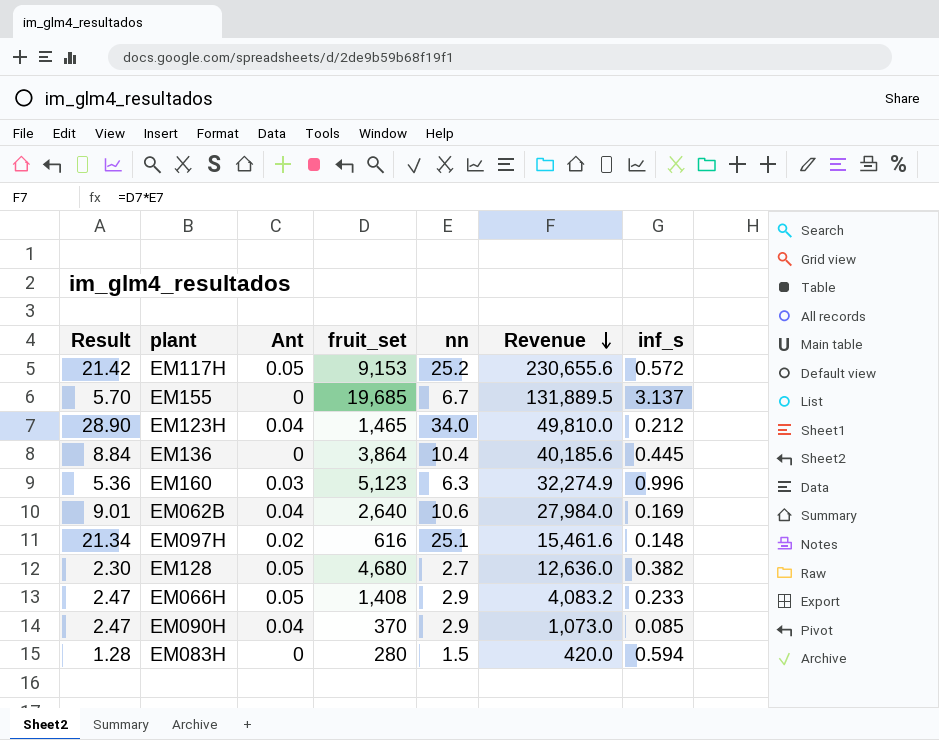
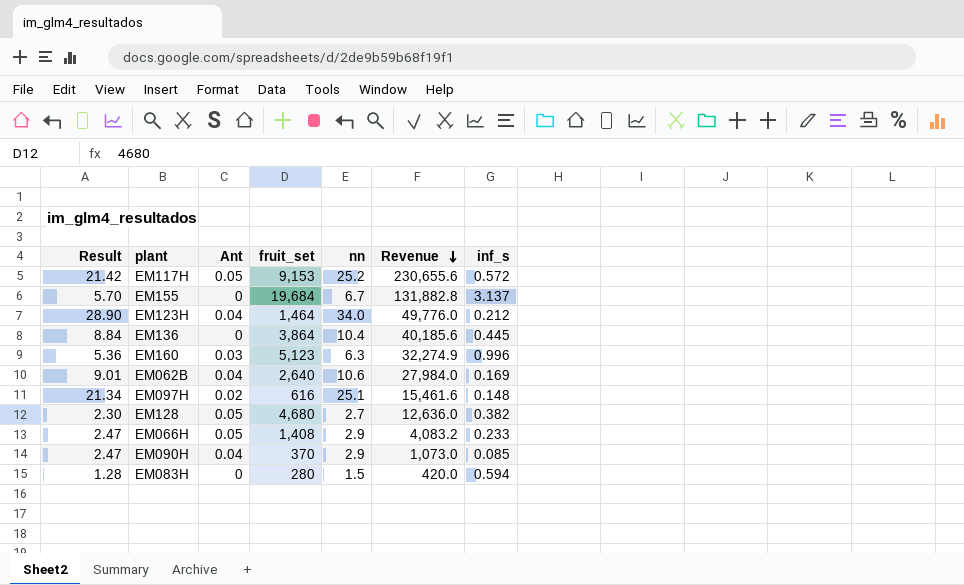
EM155 | fruit_set: 19,685 -> 19,684
EM155 | Revenue: 131,889.5 -> 131,882.8
EM123H | fruit_set: 1,465 -> 1,464
EM123H | Revenue: 49,810.0 -> 49,776.0

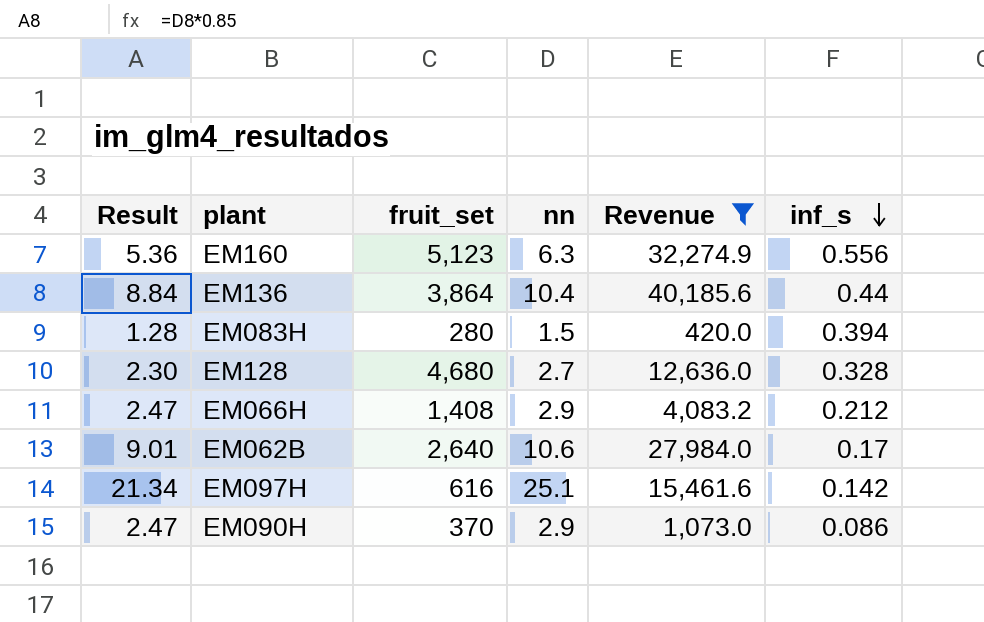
filter: none -> Revenue <= 40,185.6
row order: Revenue descending -> inf_s descending
column Ant | position: 3 -> none
EM160 | inf_s: 0.996 -> 0.556
EM136 | inf_s: 0.445 -> 0.44
EM083H | inf_s: 0.594 -> 0.394
EM128 | inf_s: 0.382 -> 0.328
EM066H | inf_s: 0.233 -> 0.212
EM062B | inf_s: 0.169 -> 0.17
EM097H | inf_s: 0.148 -> 0.142
EM090H | inf_s: 0.085 -> 0.086

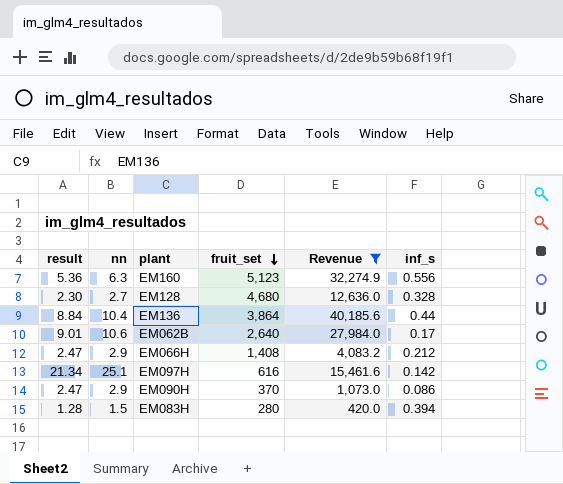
row order: inf_s descending -> fruit_set descending
column name: Result -> result
column nn | position: 4 -> 2

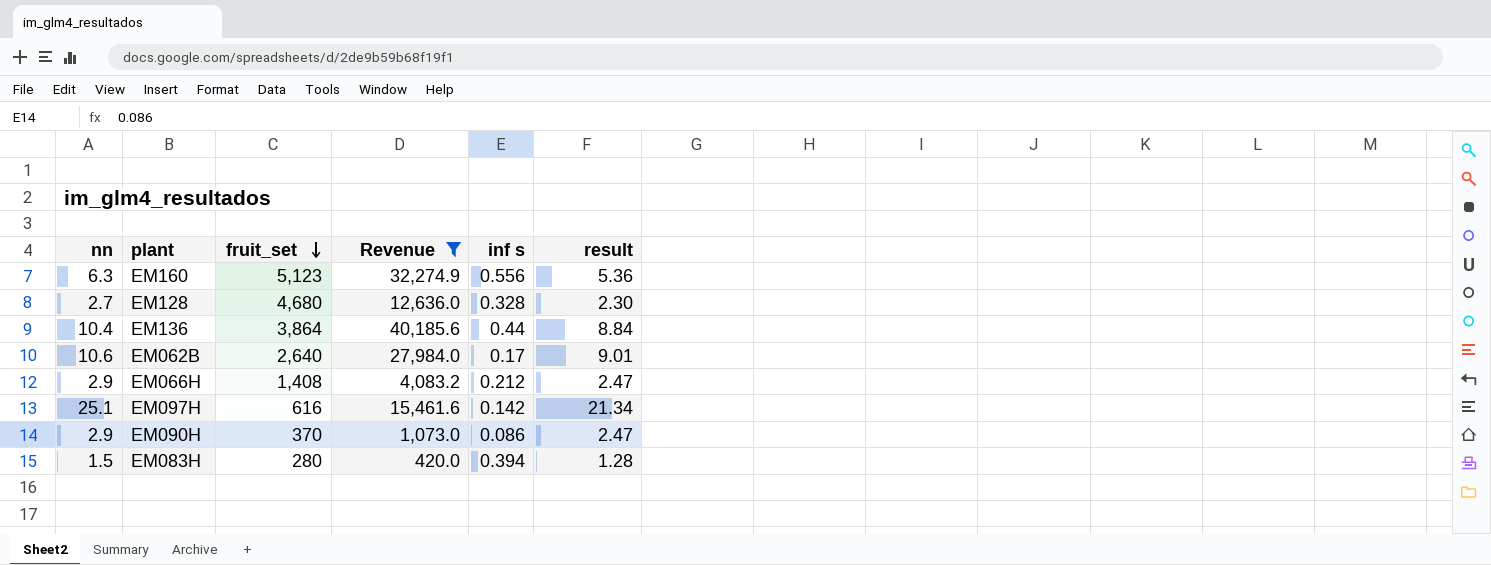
column name: inf_s -> inf s
column result | position: 1 -> 6

